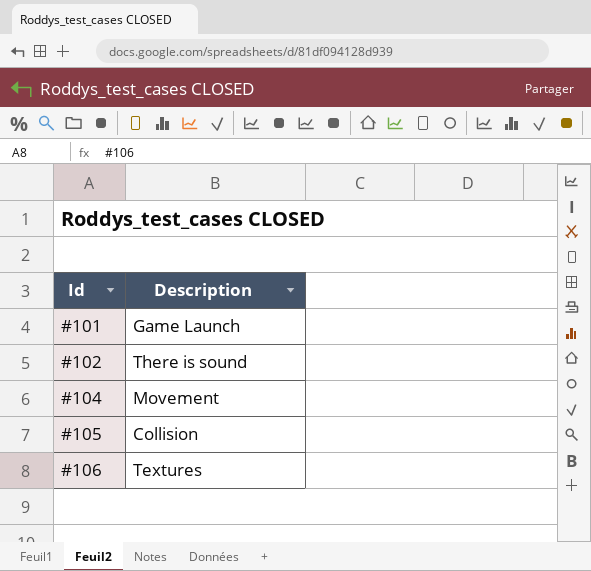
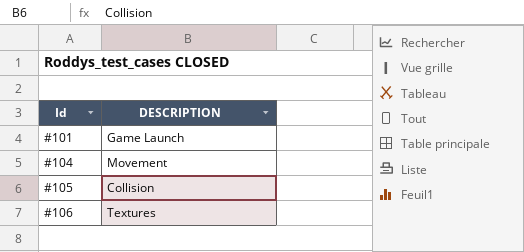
column name: Description -> DESCRIPTION
row #102: There is sound -> none

